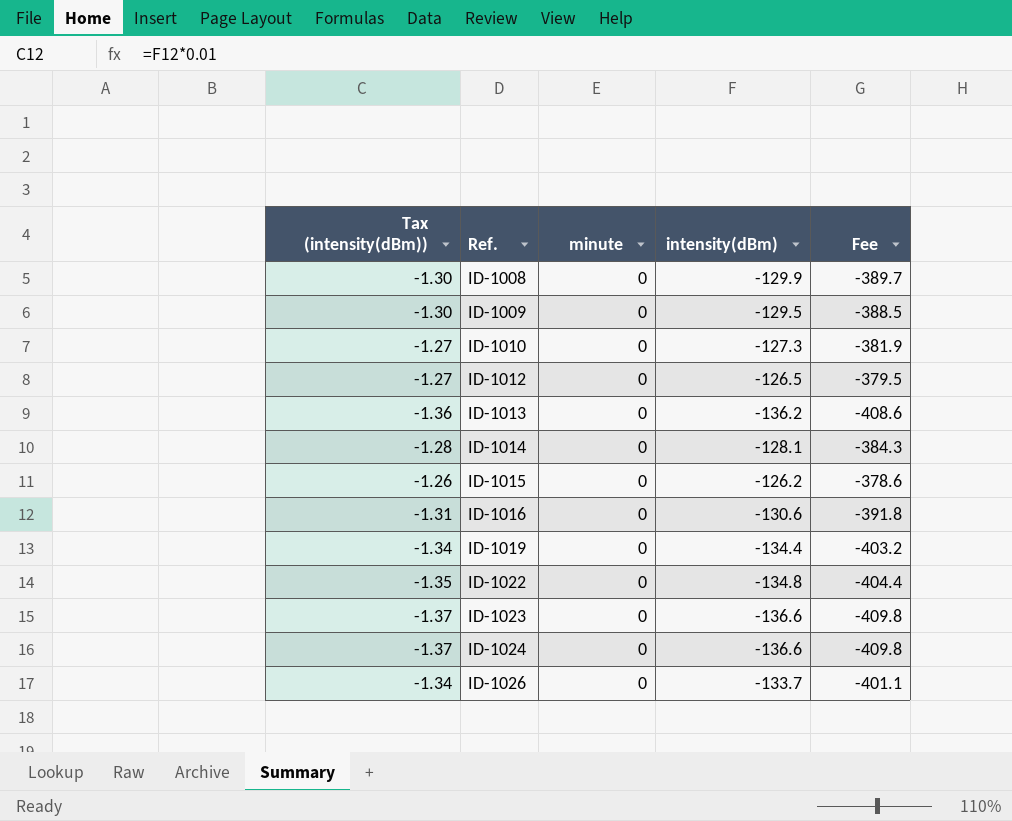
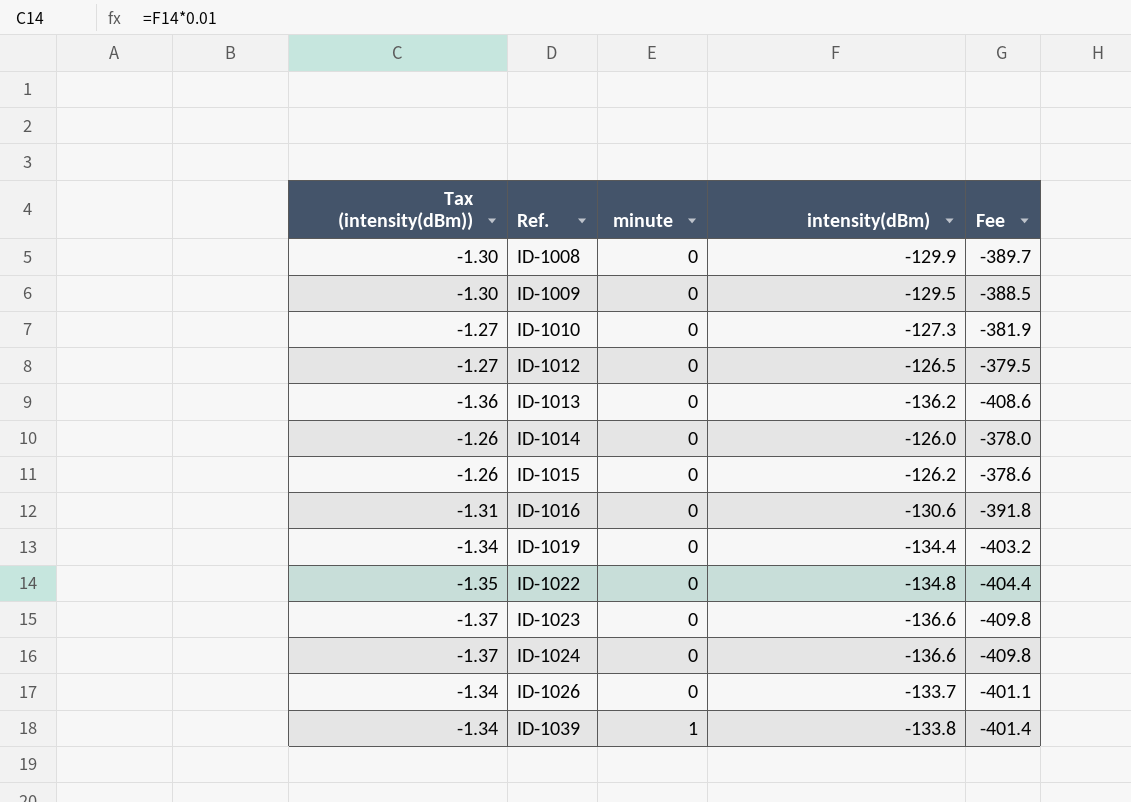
ID-1014 | Tax (intensity(dBm)): -1.28 -> -1.26
ID-1014 | intensity(dBm): -128.1 -> -126.0
ID-1014 | Fee: -384.3 -> -378.0
row ID-1039: none -> -1.34 | 1 | -133.8 | -401.4

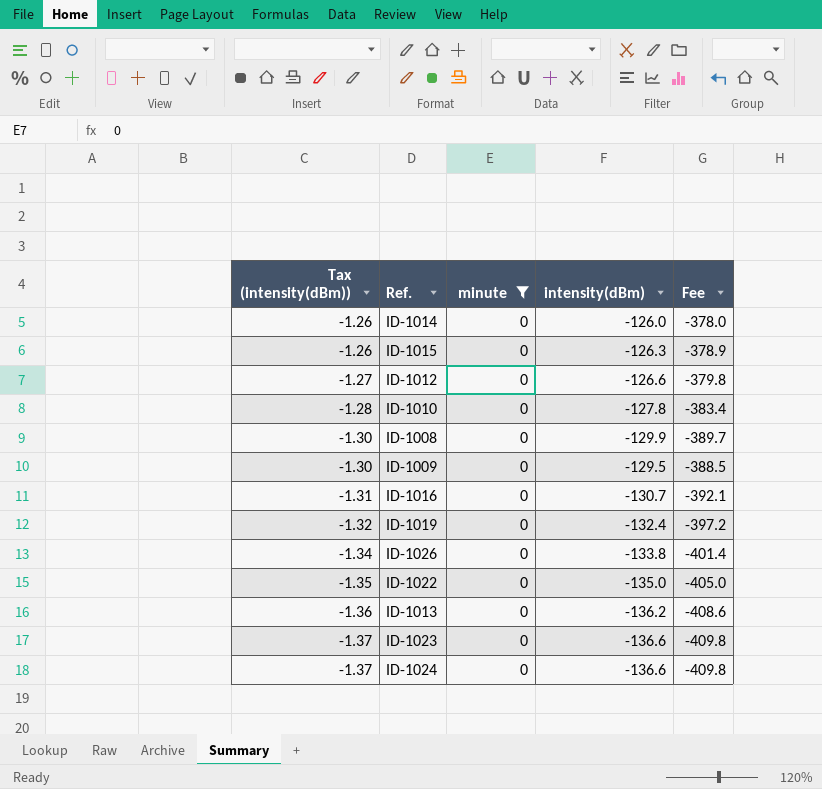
filter: none -> minute = 0
row order: Ref. ascending -> Tax (intensity(dBm)) descending
ID-1015 | intensity(dBm): -126.2 -> -126.3
ID-1015 | Fee: -378.6 -> -378.9
ID-1012 | intensity(dBm): -126.5 -> -126.6
ID-1012 | Fee: -379.5 -> -379.8
ID-1010 | Tax (intensity(dBm)): -1.27 -> -1.28
ID-1010 | intensity(dBm): -127.3 -> -127.8
ID-1010 | Fee: -381.9 -> -383.4
ID-1016 | intensity(dBm): -130.6 -> -130.7
ID-1016 | Fee: -391.8 -> -392.1
ID-1019 | Tax (intensity(dBm)): -1.34 -> -1.32
ID-1019 | intensity(dBm): -134.4 -> -132.4
ID-1019 | Fee: -403.2 -> -397.2
ID-1026 | intensity(dBm): -133.7 -> -133.8
ID-1026 | Fee: -401.1 -> -401.4
ID-1022 | intensity(dBm): -134.8 -> -135.0
ID-1022 | Fee: -404.4 -> -405.0

